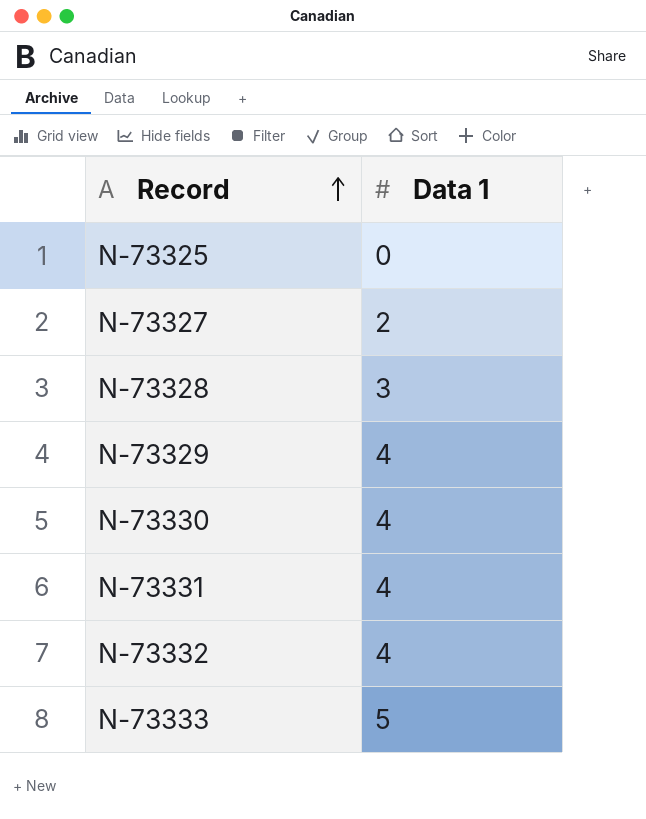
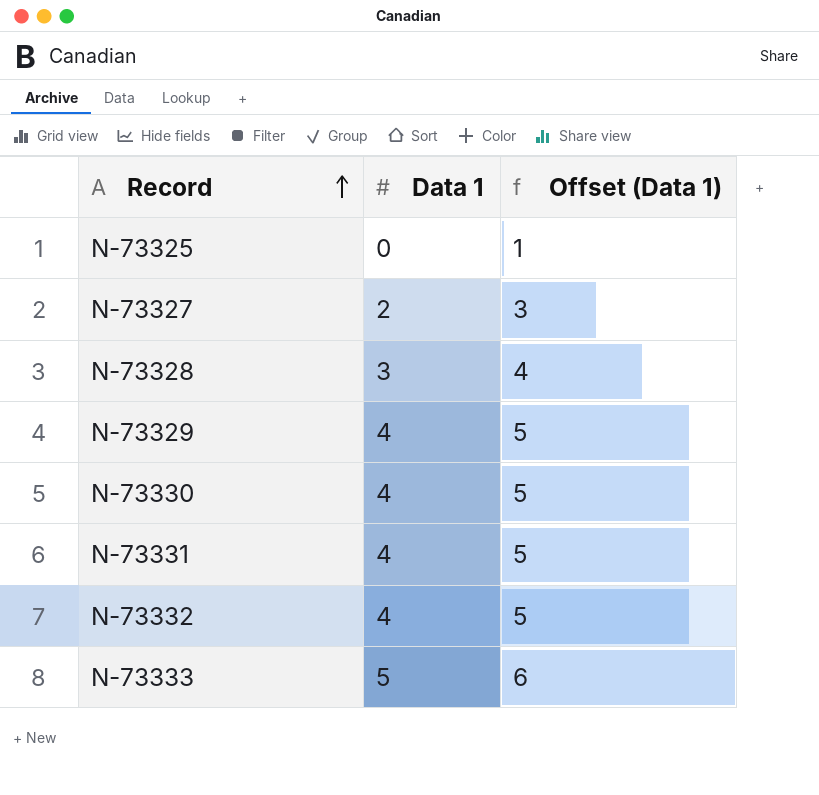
column Offset (Data 1) | formula: none -> [Data 1] + 1

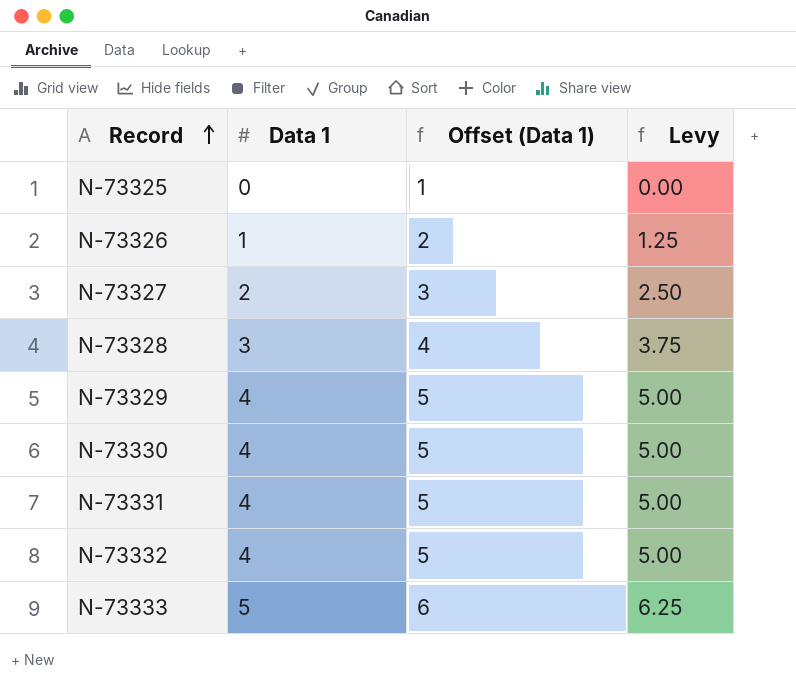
column Levy | formula: none -> [Data 1] * 1.25
row N-73326: none -> 1 | 2 | 1.25

